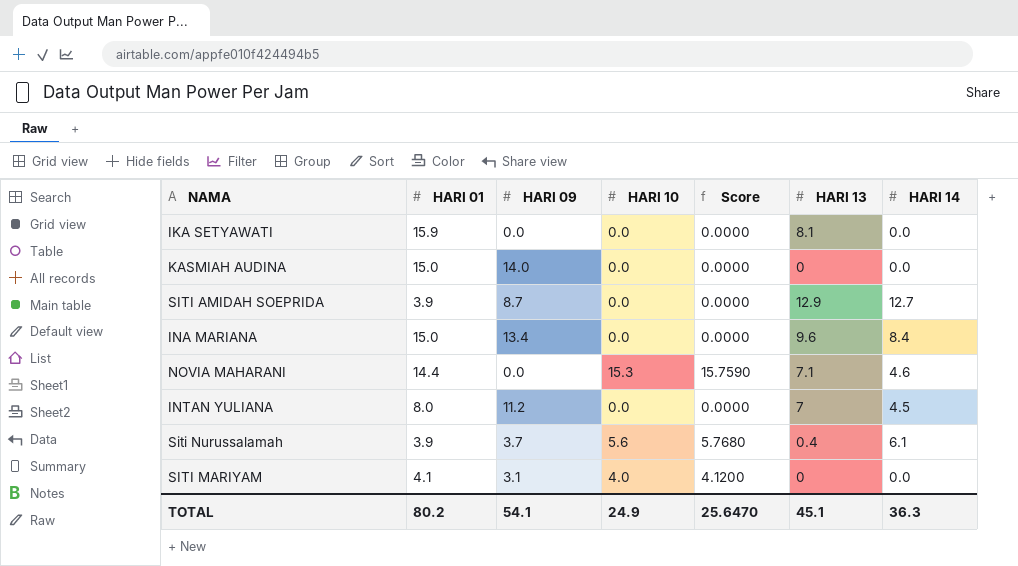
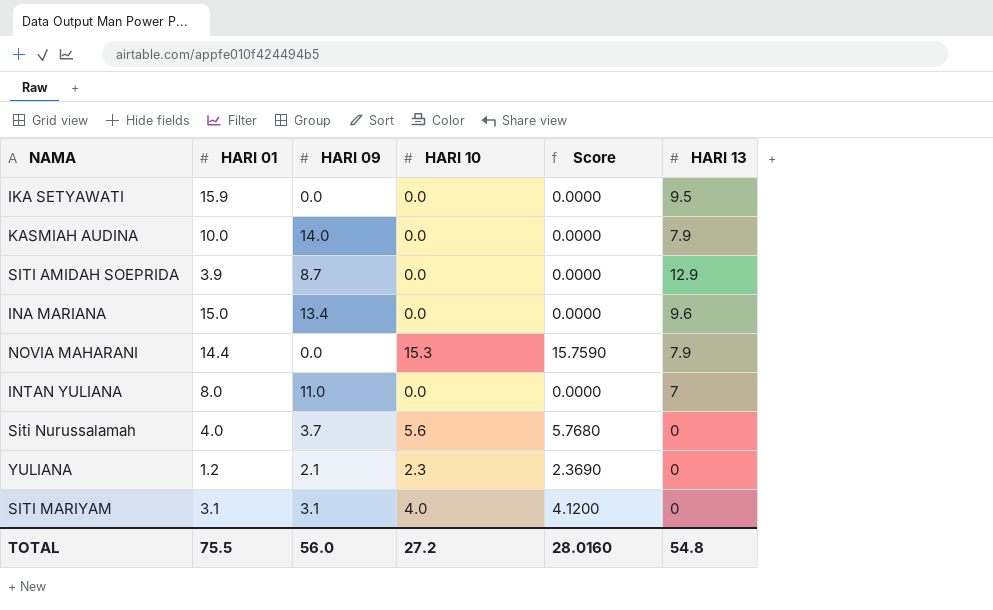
column HARI 14 | position: 7 -> none
IKA SETYAWATI | HARI 13: 8.1 -> 9.5
KASMIAH AUDINA | HARI 01: 15.0 -> 10.0
KASMIAH AUDINA | HARI 13: 0 -> 7.9
NOVIA MAHARANI | HARI 13: 7.1 -> 7.9
INTAN YULIANA | HARI 09: 11.2 -> 11.0
Siti Nurussalamah | HARI 01: 3.9 -> 4.0
Siti Nurussalamah | HARI 13: 0.4 -> 0
row YULIANA: none -> 1.2 | 2.1 | 2.3 | 2.3690 | 0
SITI MARIYAM | HARI 01: 4.1 -> 3.1
TOTAL | HARI 01: 80.2 -> 75.5
TOTAL | HARI 09: 54.1 -> 56.0
TOTAL | HARI 10: 24.9 -> 27.2
TOTAL | Score: 25.6470 -> 28.0160
TOTAL | HARI 13: 45.1 -> 54.8

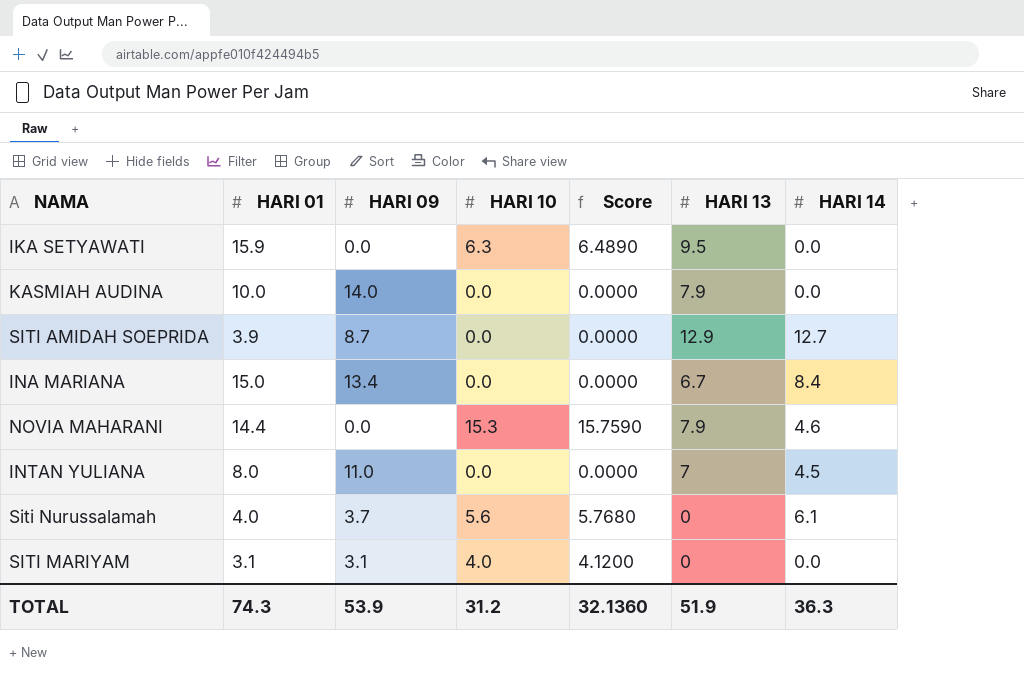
column HARI 14 | position: none -> 7
row YULIANA: 1.2 | 2.1 | 2.3 | 2.3690 | 0 -> none
IKA SETYAWATI | HARI 10: 0.0 -> 6.3
IKA SETYAWATI | Score: 0.0000 -> 6.4890
INA MARIANA | HARI 13: 9.6 -> 6.7
TOTAL | HARI 01: 75.5 -> 74.3
TOTAL | HARI 09: 56.0 -> 53.9
TOTAL | HARI 10: 27.2 -> 31.2
TOTAL | Score: 28.0160 -> 32.1360
TOTAL | HARI 13: 54.8 -> 51.9

